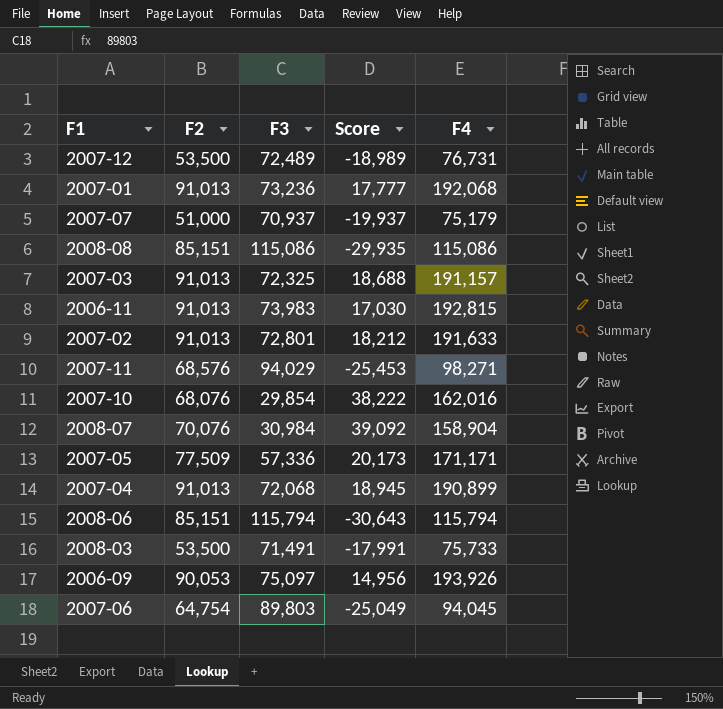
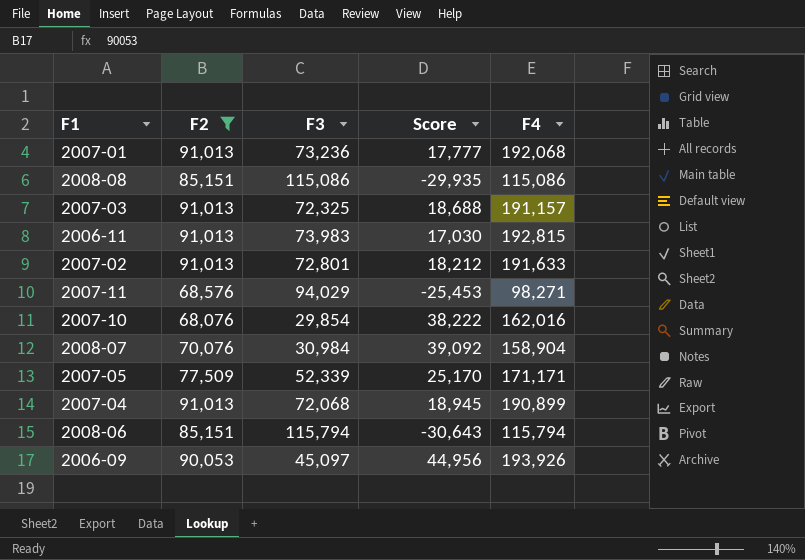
filter: none -> F2 >= 68,076
2007-05 | F3: 57,336 -> 52,339
2007-05 | Score: 20,173 -> 25,170
2006-09 | F3: 75,097 -> 45,097
2006-09 | Score: 14,956 -> 44,956

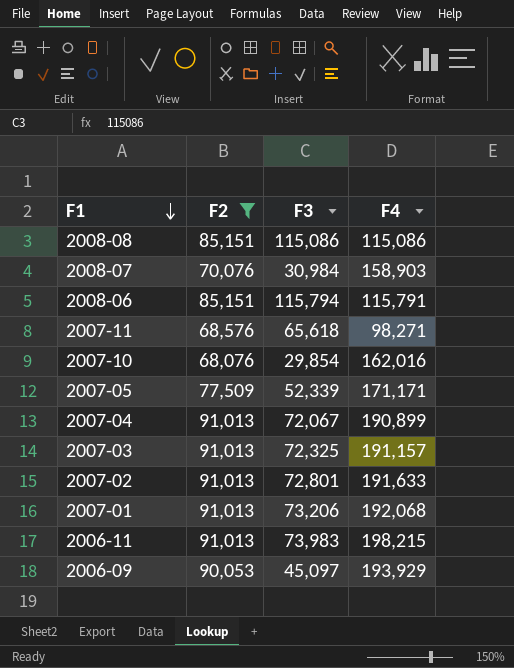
row order: none -> F1 descending
column Score | formula: [F2] - [F3] -> none
2008-07 | F4: 158,904 -> 158,903
2008-06 | F4: 115,794 -> 115,791
2007-11 | F3: 94,029 -> 65,618
2007-04 | F3: 72,068 -> 72,067
2007-01 | F3: 73,236 -> 73,206
2006-11 | F4: 192,815 -> 198,215
2006-09 | F4: 193,926 -> 193,929

